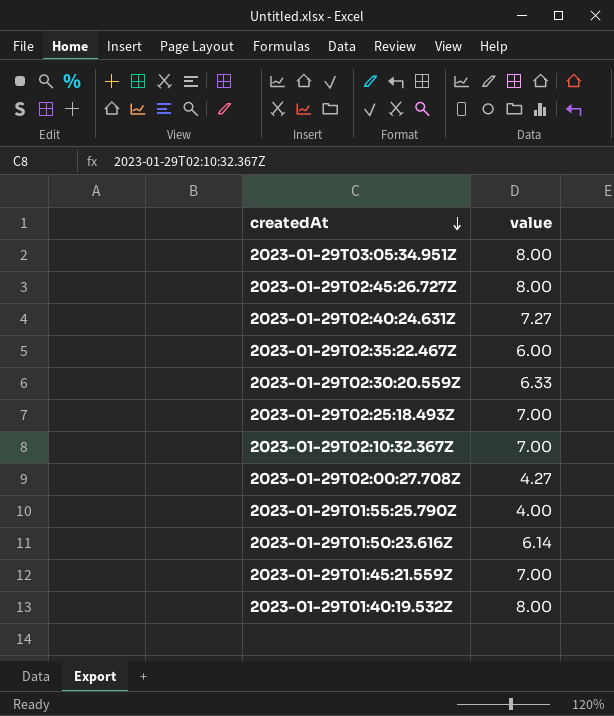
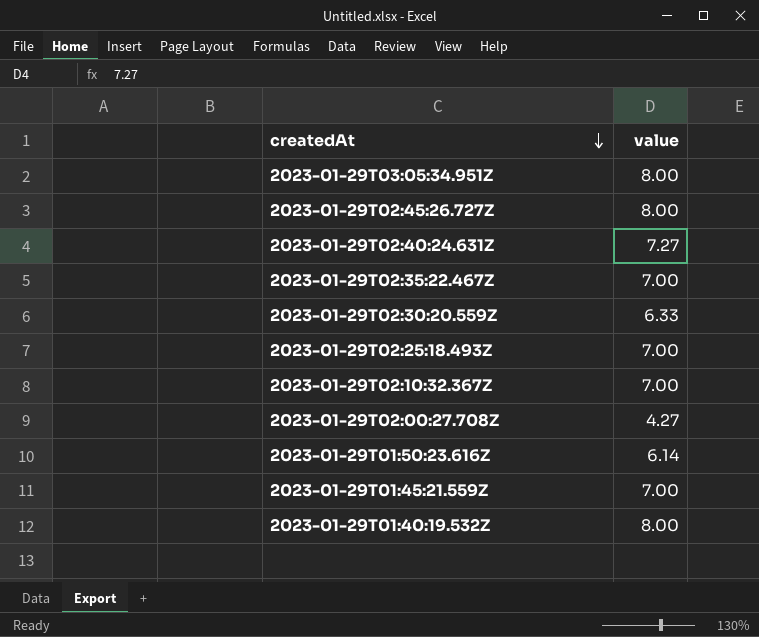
row 2023-01-29T01:55:25.790Z: 4.00 -> none
2023-01-29T02:35:22.467Z | value: 6.00 -> 7.00

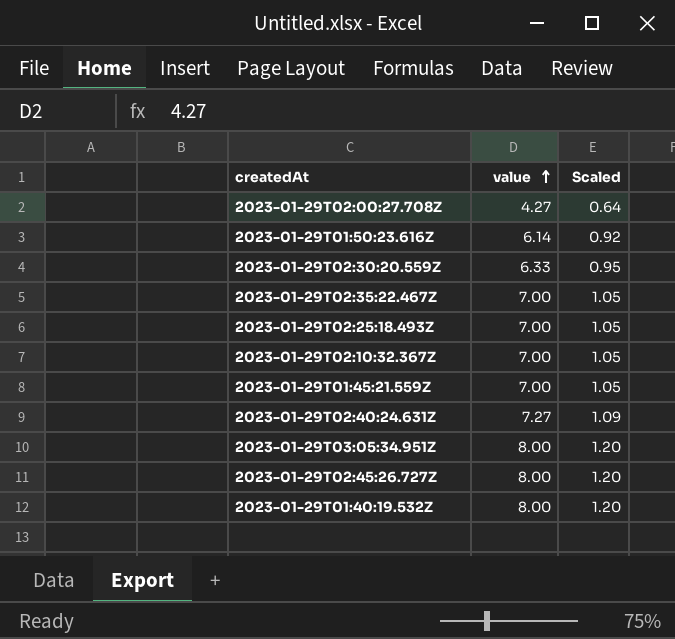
row order: createdAt descending -> value ascending
column Scaled | formula: none -> [value] * 0.15

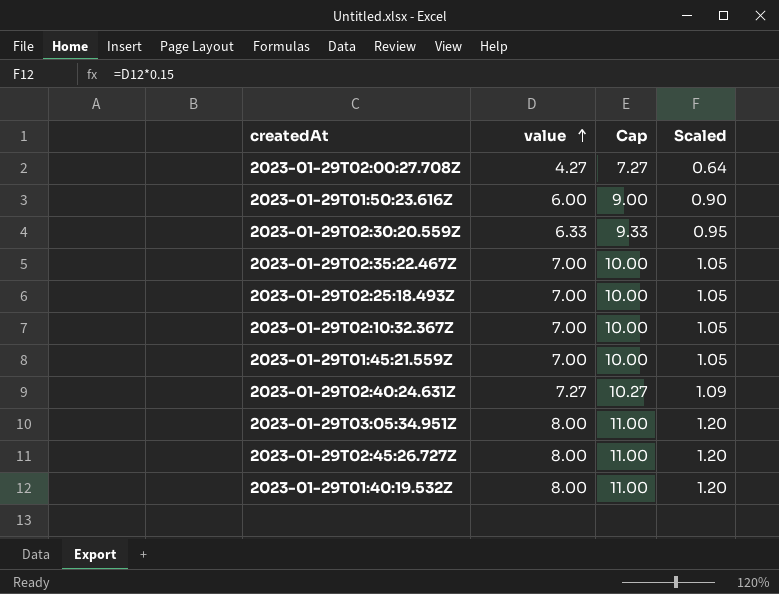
column Cap | formula: none -> [value] + 3
2023-01-29T01:50:23.616Z | value: 6.14 -> 6.00
2023-01-29T01:50:23.616Z | Scaled: 0.92 -> 0.90

